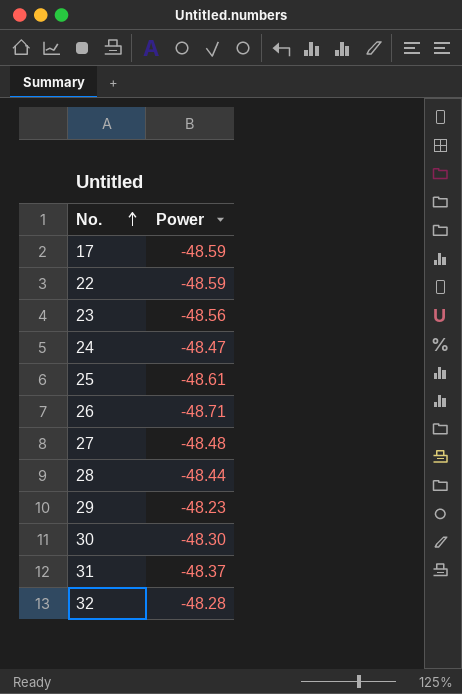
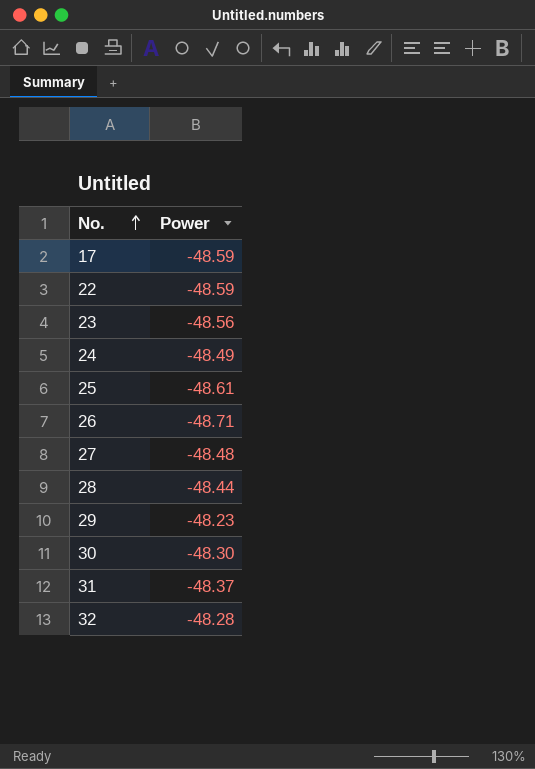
24 | Power: -48.47 -> -48.49

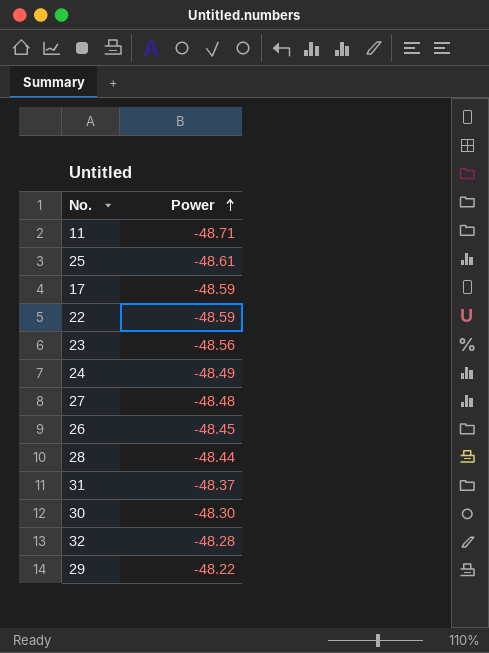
row order: No. ascending -> Power ascending
row 11: none -> -48.71
26 | Power: -48.71 -> -48.45
29 | Power: -48.23 -> -48.22

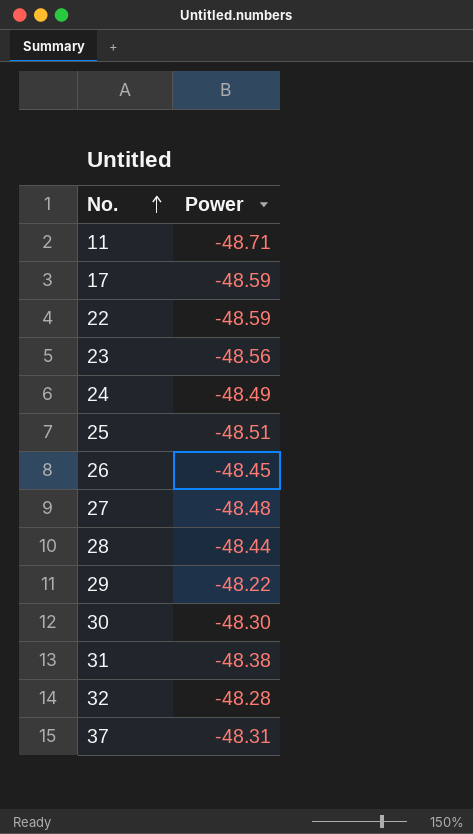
row order: Power ascending -> No. ascending
25 | Power: -48.61 -> -48.51
31 | Power: -48.37 -> -48.38
row 37: none -> -48.31

